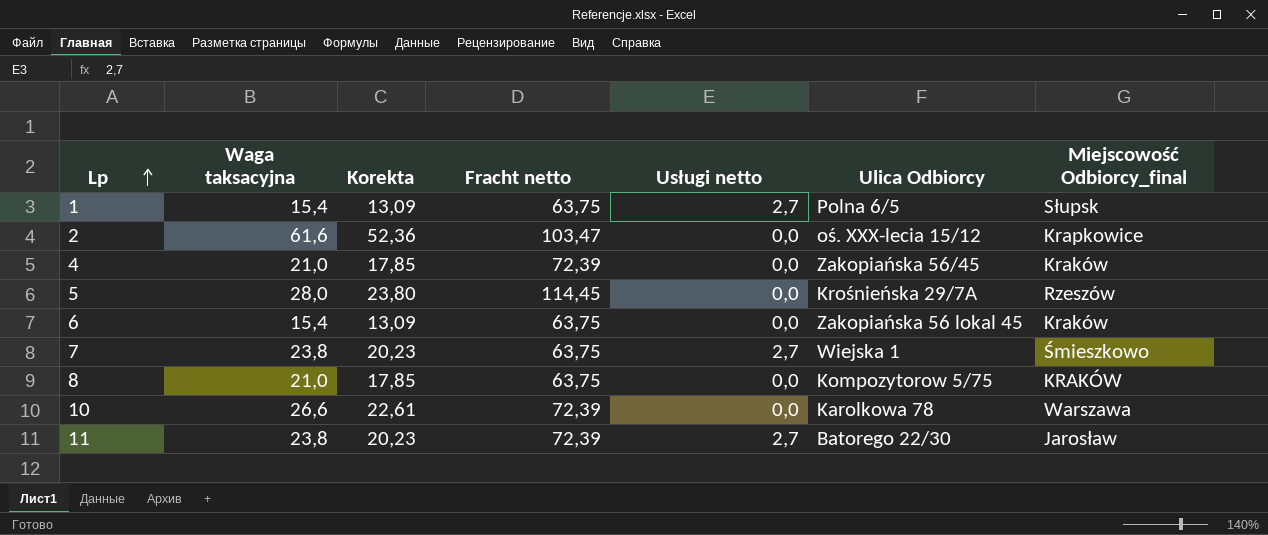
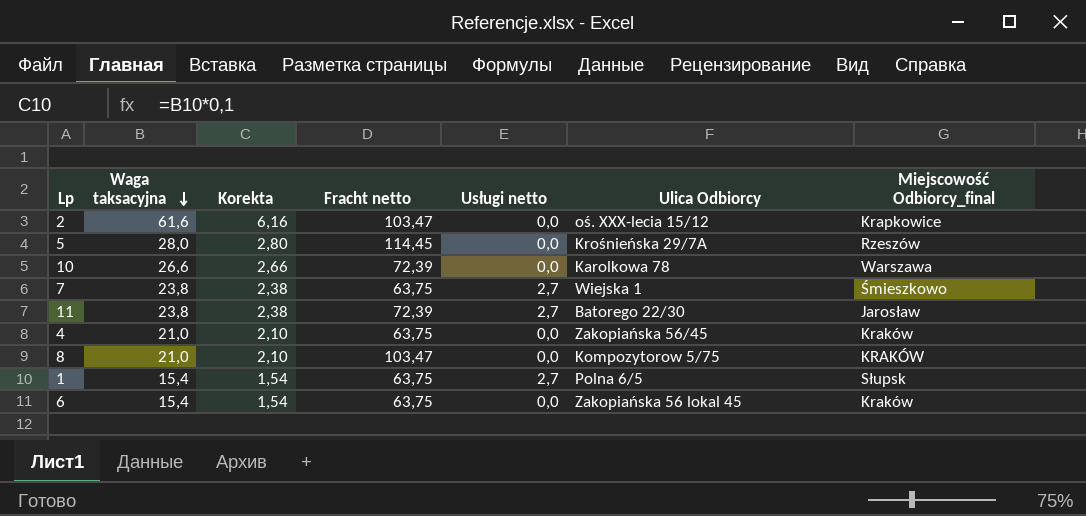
row order: Lp ascending -> Waga taksacyjna descending
column Korekta | formula: [Waga taksacyjna] * 0,85 -> [Waga taksacyjna] * 0,1
4 | Fracht netto: 72,39 -> 63,75
8 | Fracht netto: 63,75 -> 103,47

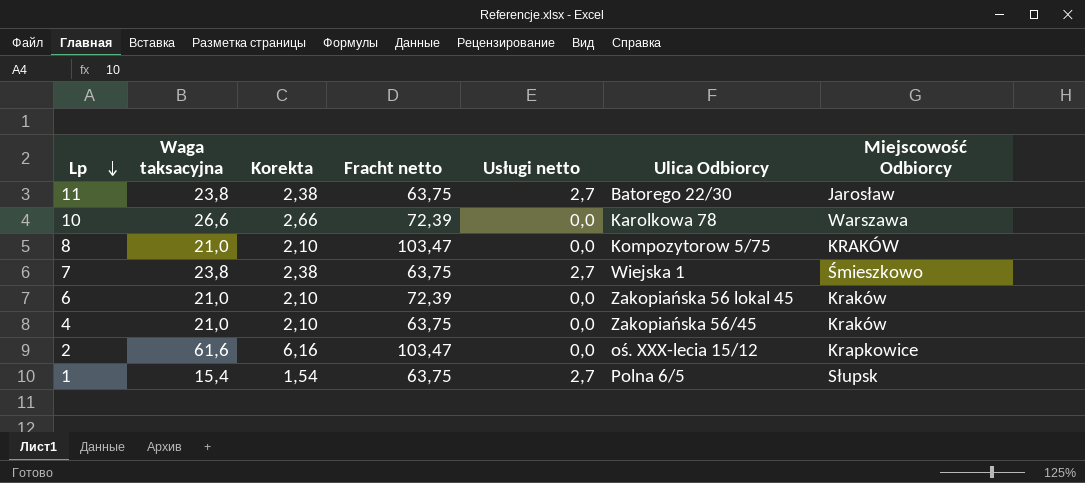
row order: Waga taksacyjna descending -> Lp descending
column name: Miejscowość Odbiorcy_final -> Miejscowość Odbiorcy
row 5: 28,0 | 2,80 | 114,45 | 0,0 | Krośnieńska 29/7A | Rzeszów -> none
11 | Fracht netto: 72,39 -> 63,75
6 | Waga taksacyjna: 15,4 -> 21,0
6 | Korekta: 1,54 -> 2,10
6 | Fracht netto: 63,75 -> 72,39

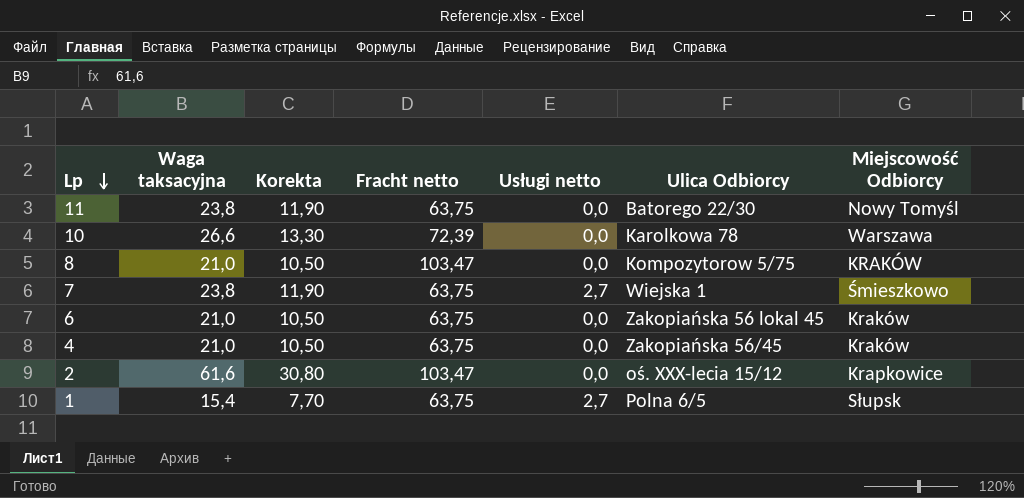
column Korekta | formula: [Waga taksacyjna] * 0,1 -> [Waga taksacyjna] * 0,5
11 | Usługi netto: 2,7 -> 0,0
11 | Miejscowość Odbiorcy: Jarosław -> Nowy Tomyśl
6 | Fracht netto: 72,39 -> 63,75

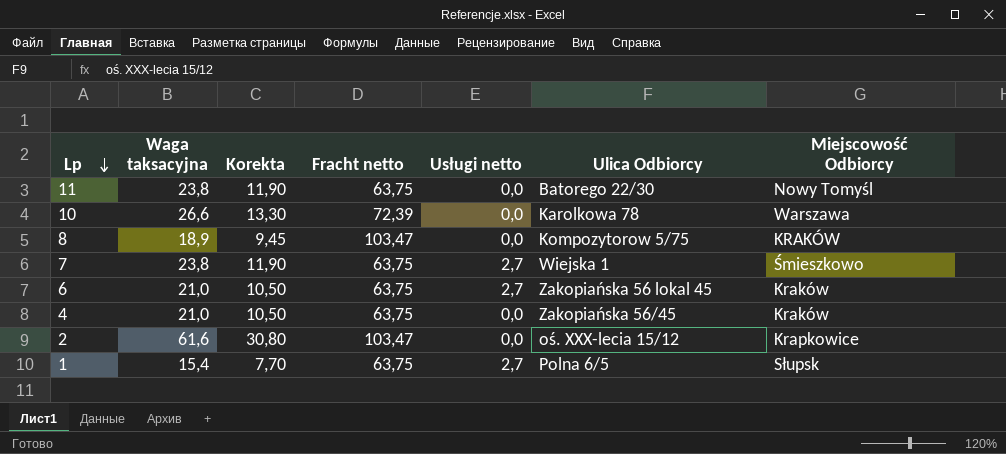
8 | Waga taksacyjna: 21,0 -> 18,9
8 | Korekta: 10,50 -> 9,45
6 | Usługi netto: 0,0 -> 2,7

